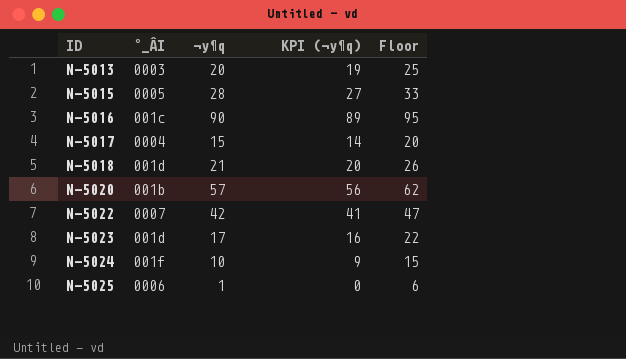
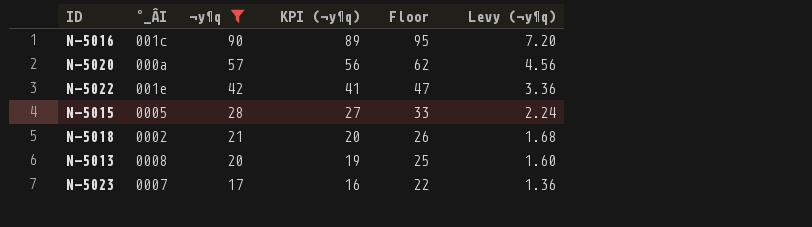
filter: none -> ¬y¶q >= 17
row order: ID ascending -> ¬y¶q descending
column Levy (¬y¶q) | formula: none -> [¬y¶q] * 0.08
N-5020 | °_ÂI: 001b -> 000a
N-5022 | °_ÂI: 0007 -> 001e
N-5018 | °_ÂI: 001d -> 0002
N-5013 | °_ÂI: 0003 -> 0008
N-5023 | °_ÂI: 001d -> 0007

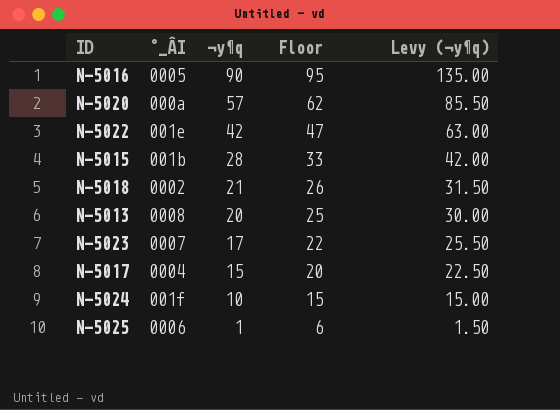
filter: ¬y¶q >= 17 -> none
column KPI (¬y¶q) | formula: [¬y¶q] - 1 -> none
column Levy (¬y¶q) | formula: [¬y¶q] * 0.08 -> [¬y¶q] * 1.5
N-5016 | °_ÂI: 001c -> 0005
N-5015 | °_ÂI: 0005 -> 001b

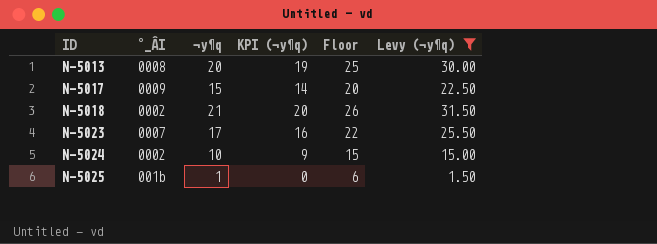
filter: none -> Levy (¬y¶q) <= 31.50
row order: ¬y¶q descending -> ID ascending
column KPI (¬y¶q) | formula: none -> [¬y¶q] - 1
N-5017 | °_ÂI: 0004 -> 0009
N-5024 | °_ÂI: 001f -> 0002
N-5025 | °_ÂI: 0006 -> 001b

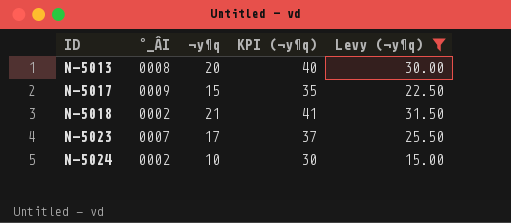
column Floor | formula: [¬y¶q] + 5 -> none
column KPI (¬y¶q) | formula: [¬y¶q] - 1 -> [¬y¶q] + 20
row N-5025: 001b | 1 | 0 | 6 | 1.50 -> none

